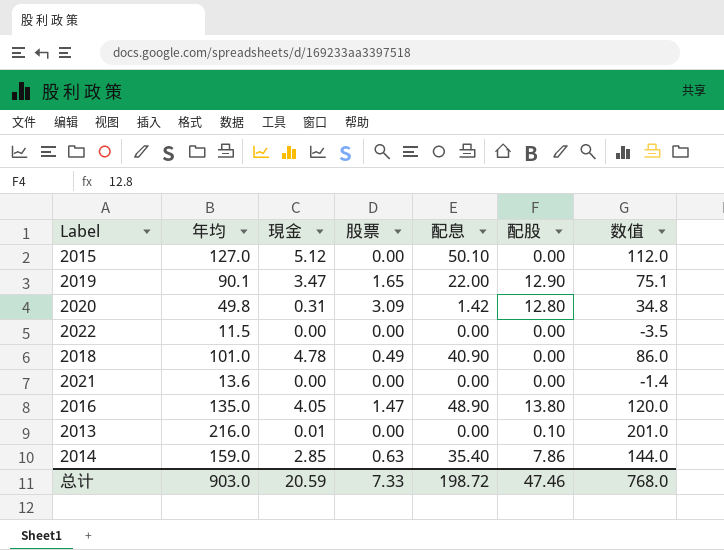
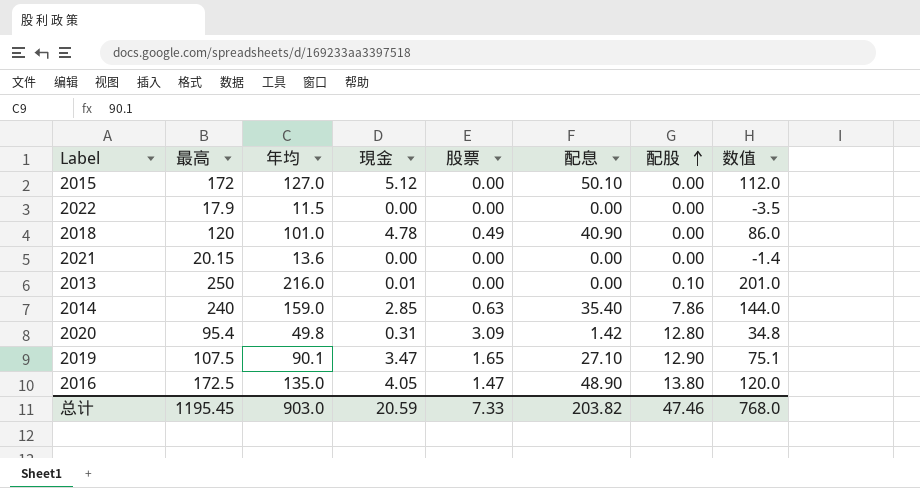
row order: none -> 配股 ascending
column 最高 | position: none -> 2
2019 | 配息: 22.00 -> 27.10
总计 | 配息: 198.72 -> 203.82

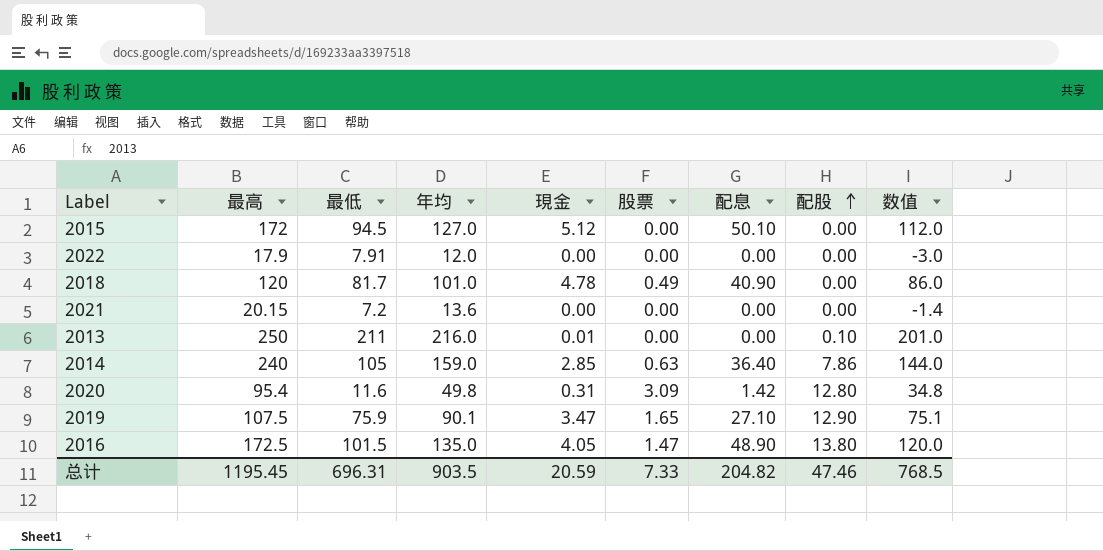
column 最低 | position: none -> 3
2022 | 年均: 11.5 -> 12.0
2022 | 数值: -3.5 -> -3.0
2014 | 配息: 35.40 -> 36.40
总计 | 年均: 903.0 -> 903.5
总计 | 配息: 203.82 -> 204.82
总计 | 数值: 768.0 -> 768.5

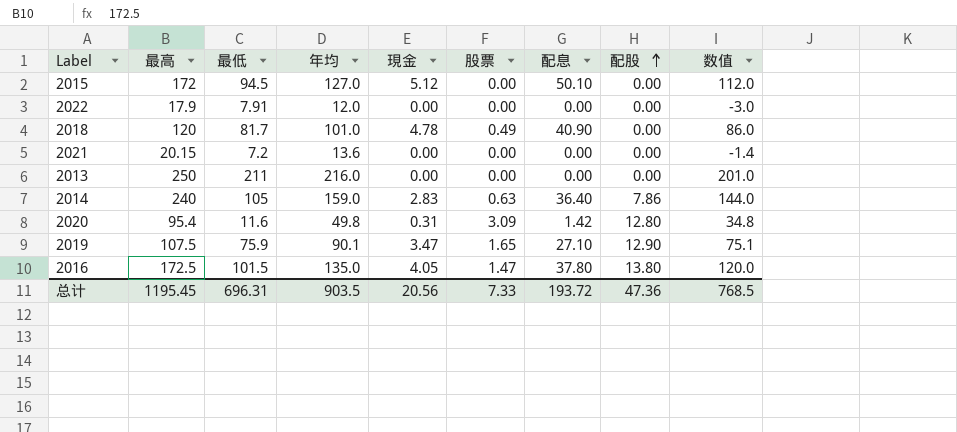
2013 | 現金: 0.01 -> 0.00
2013 | 配股: 0.10 -> 0.00
2014 | 現金: 2.85 -> 2.83
2016 | 配息: 48.90 -> 37.80
总计 | 現金: 20.59 -> 20.56
总计 | 配息: 204.82 -> 193.72
总计 | 配股: 47.46 -> 47.36

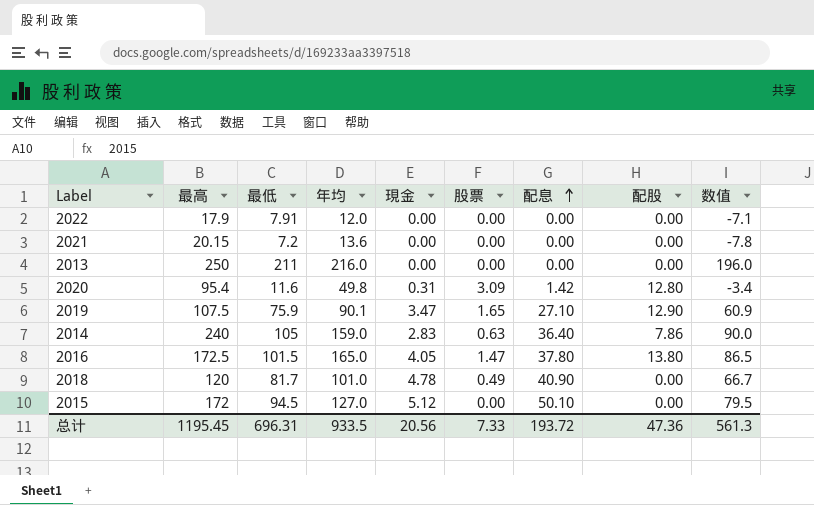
row order: 配股 ascending -> 配息 ascending
column 数值 | formula: [年均] - 15 -> [最低] - 15
2016 | 年均: 135.0 -> 165.0
总计 | 年均: 903.5 -> 933.5
总计 | 数值: 768.5 -> 561.3

